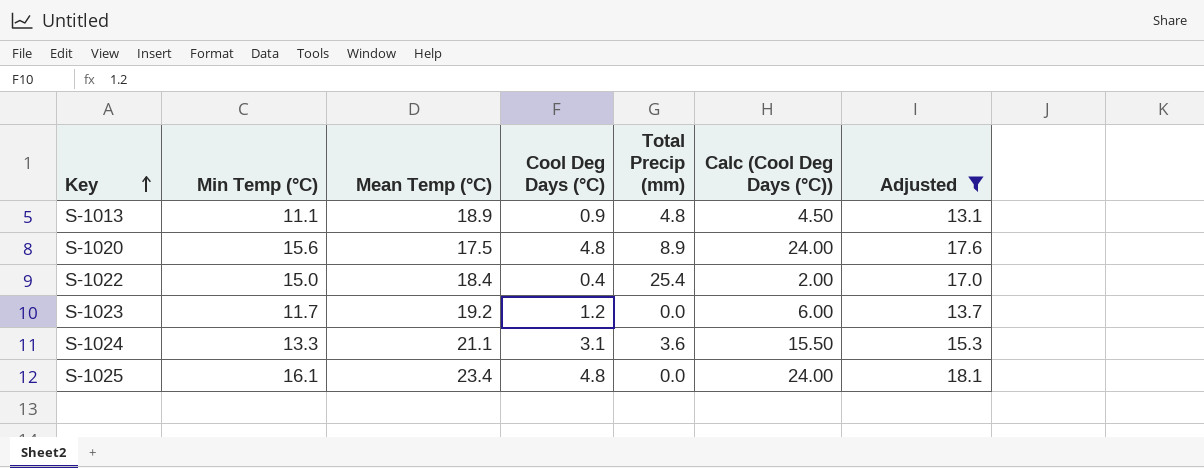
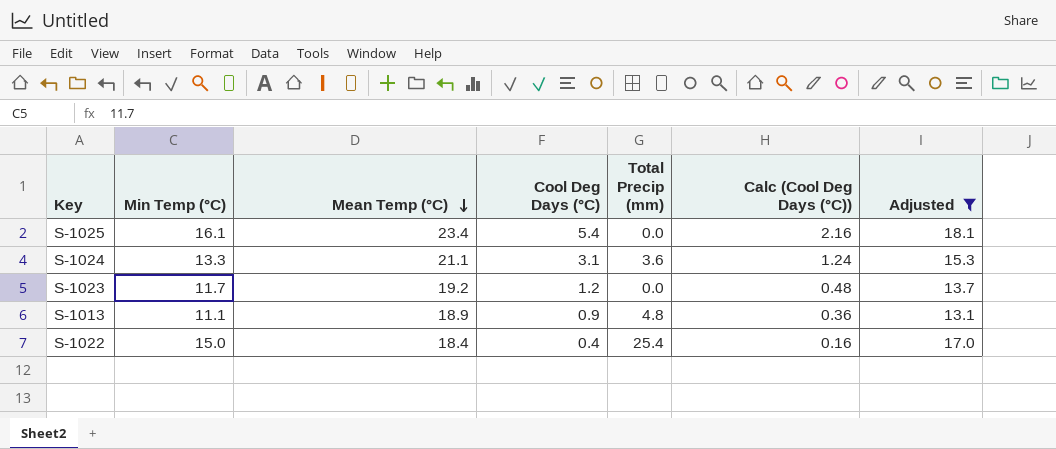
row order: Key ascending -> Mean Temp (°C) descending
column Calc (Cool Deg Days (°C)) | formula: [Cool Deg Days (°C)] * 5 -> [Cool Deg Days (°C)] * 0.4
row S-1020: 15.6 | 17.5 | 4.8 | 8.9 | 24.00 | 17.6 -> none
S-1025 | Cool Deg Days (°C): 4.8 -> 5.4

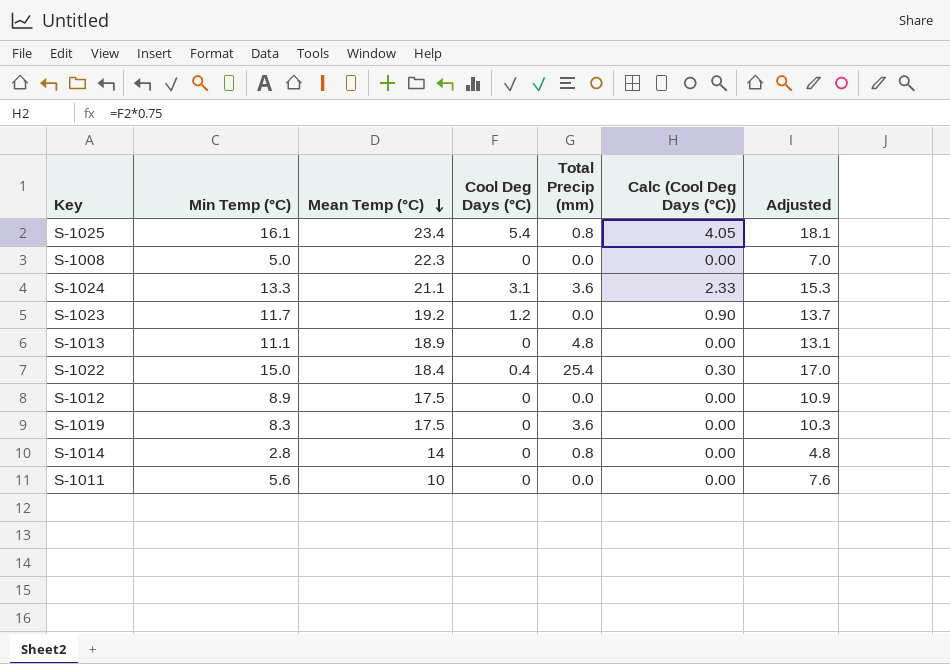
filter: Adjusted >= 13.1 -> none
column Calc (Cool Deg Days (°C)) | formula: [Cool Deg Days (°C)] * 0.4 -> [Cool Deg Days (°C)] * 0.75
S-1025 | Total Precip (mm): 0.0 -> 0.8
S-1013 | Cool Deg Days (°C): 0.9 -> 0

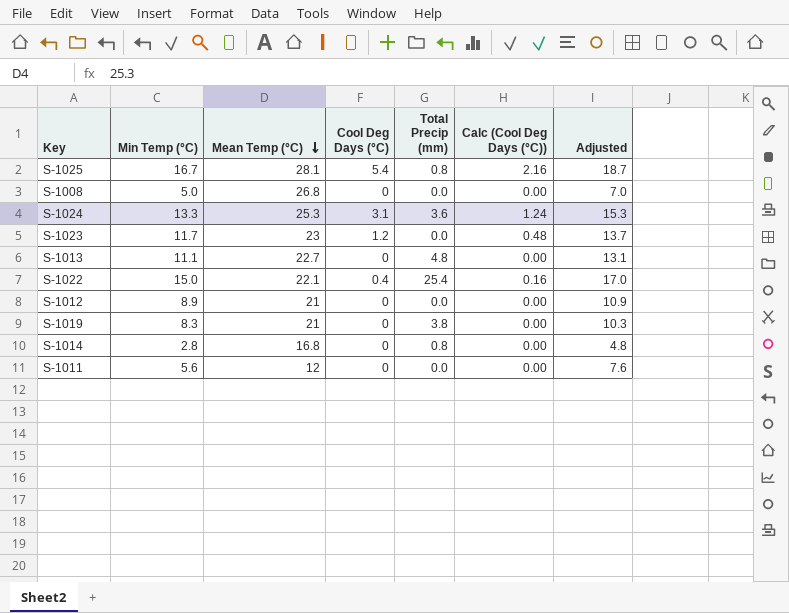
column Calc (Cool Deg Days (°C)) | formula: [Cool Deg Days (°C)] * 0.75 -> [Cool Deg Days (°C)] * 0.4
S-1025 | Min Temp (°C): 16.1 -> 16.7
S-1025 | Mean Temp (°C): 23.4 -> 28.1
S-1025 | Adjusted: 18.1 -> 18.7
S-1008 | Mean Temp (°C): 22.3 -> 26.8
S-1024 | Mean Temp (°C): 21.1 -> 25.3
S-1023 | Mean Temp (°C): 19.2 -> 23
S-1013 | Mean Temp (°C): 18.9 -> 22.7
S-1022 | Mean Temp (°C): 18.4 -> 22.1
S-1012 | Mean Temp (°C): 17.5 -> 21
S-1019 | Mean Temp (°C): 17.5 -> 21
S-1019 | Total Precip (mm): 3.6 -> 3.8
S-1014 | Mean Temp (°C): 14 -> 16.8
S-1011 | Mean Temp (°C): 10 -> 12

